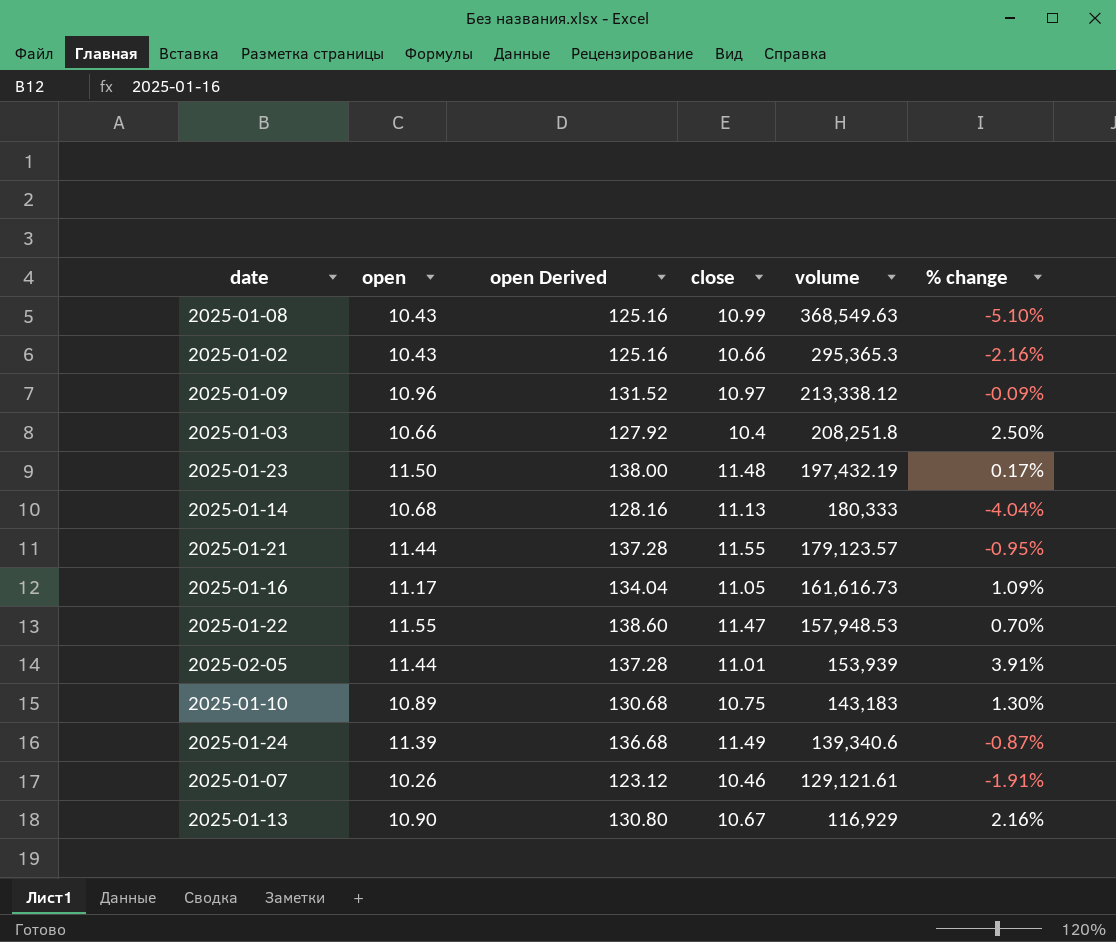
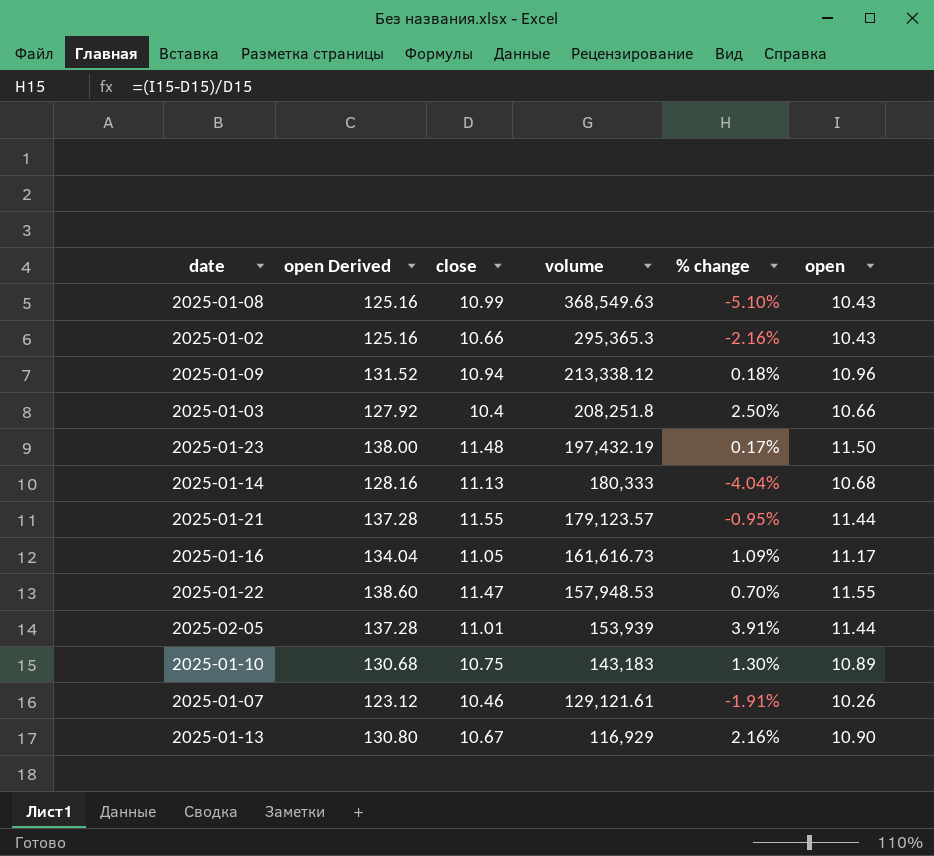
column open | position: 2 -> 6
row 2025-01-24: 11.39 | 136.68 | 11.49 | 139,340.6 | -0.87% -> none
2025-01-09 | close: 10.97 -> 10.94
2025-01-09 | % change: -0.09% -> 0.18%

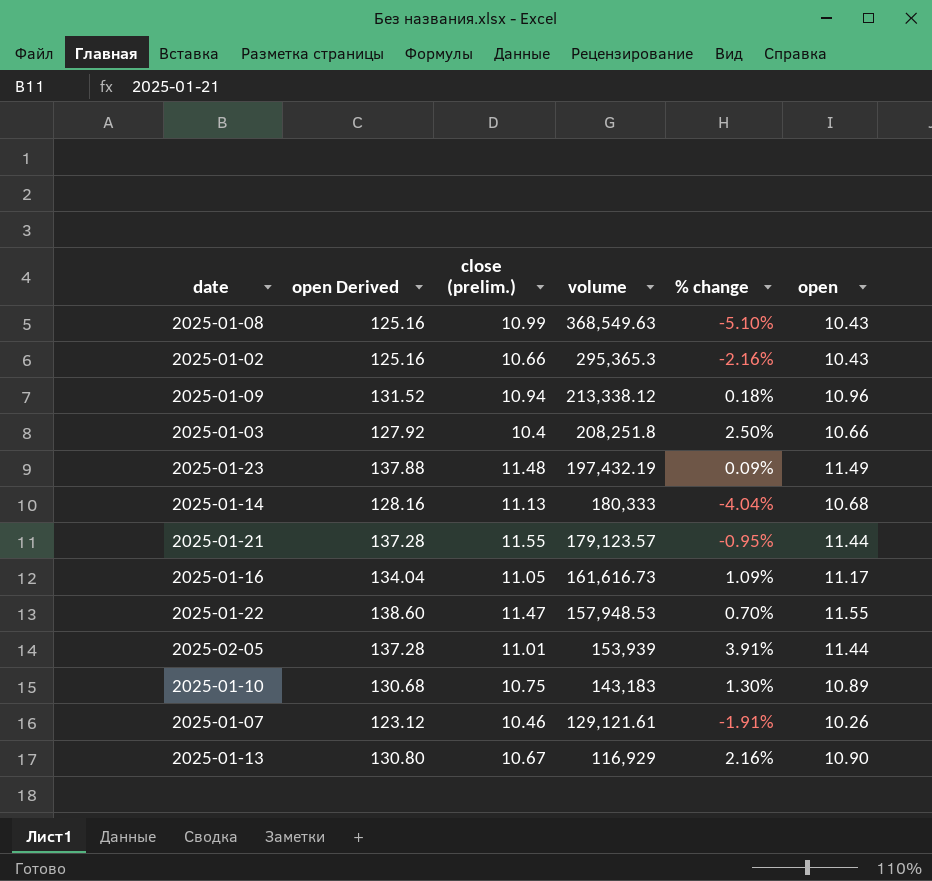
column name: close -> close (prelim.)
2025-01-23 | open Derived: 138.00 -> 137.88
2025-01-23 | % change: 0.17% -> 0.09%
2025-01-23 | open: 11.50 -> 11.49

